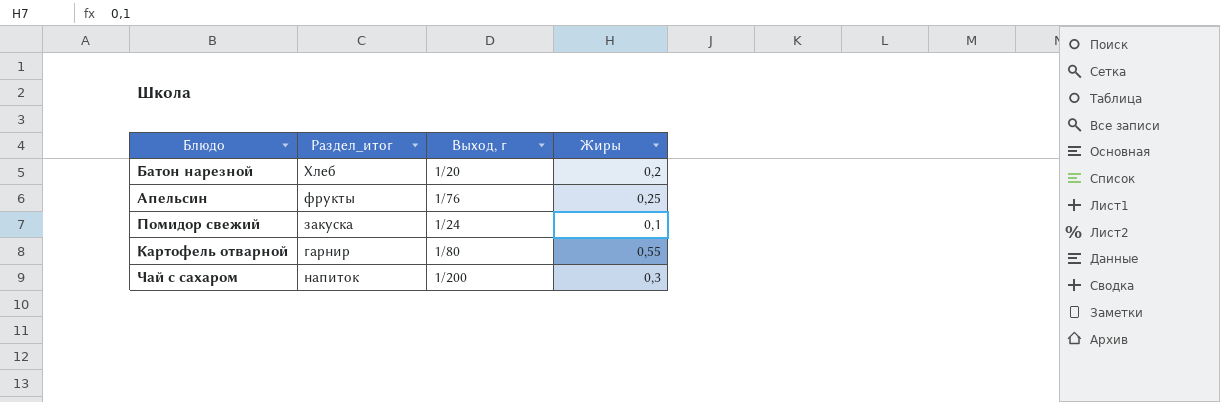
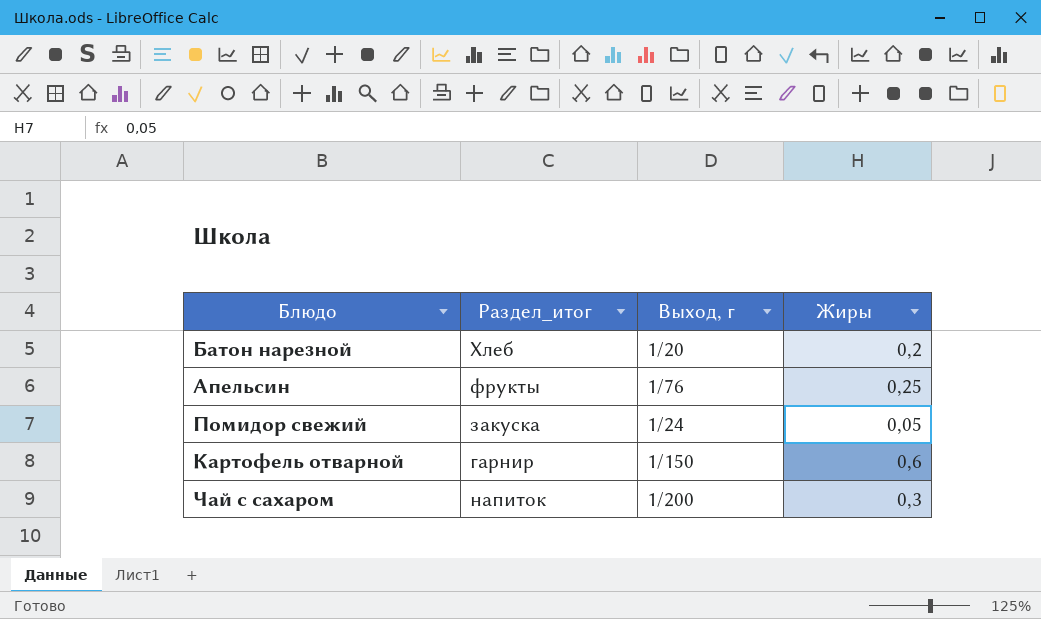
Помидор свежий | Жиры: 0,1 -> 0,05
Картофель отварной | Выход, г: 1/80 -> 1/150
Картофель отварной | Жиры: 0,55 -> 0,6

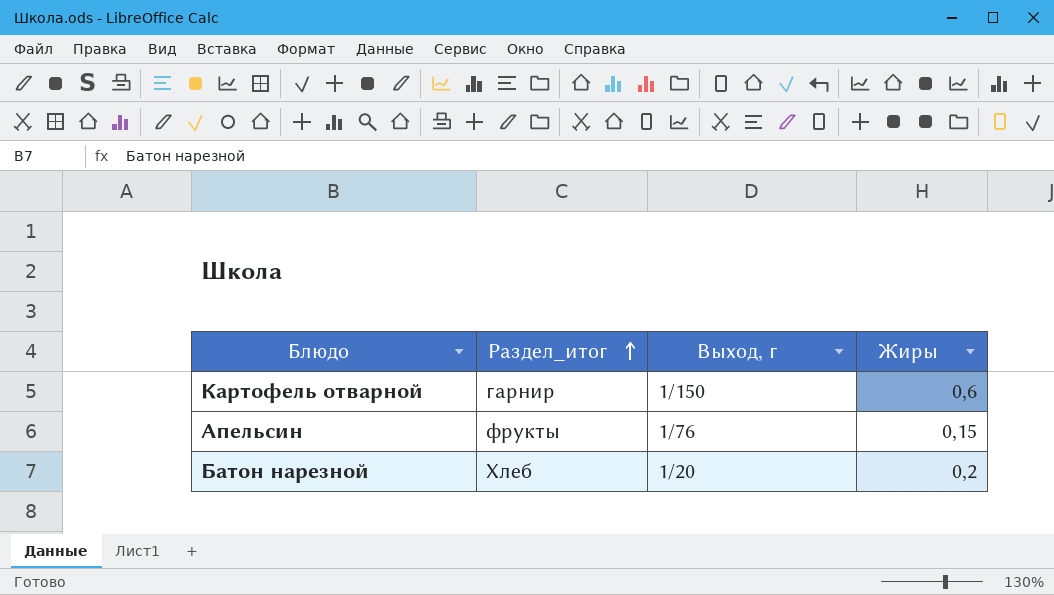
row order: none -> Раздел_итог ascending
row Помидор свежий: закуска | 1/24 | 0,05 -> none
row Чай с сахаром: напиток | 1/200 | 0,3 -> none
Апельсин | Жиры: 0,25 -> 0,15

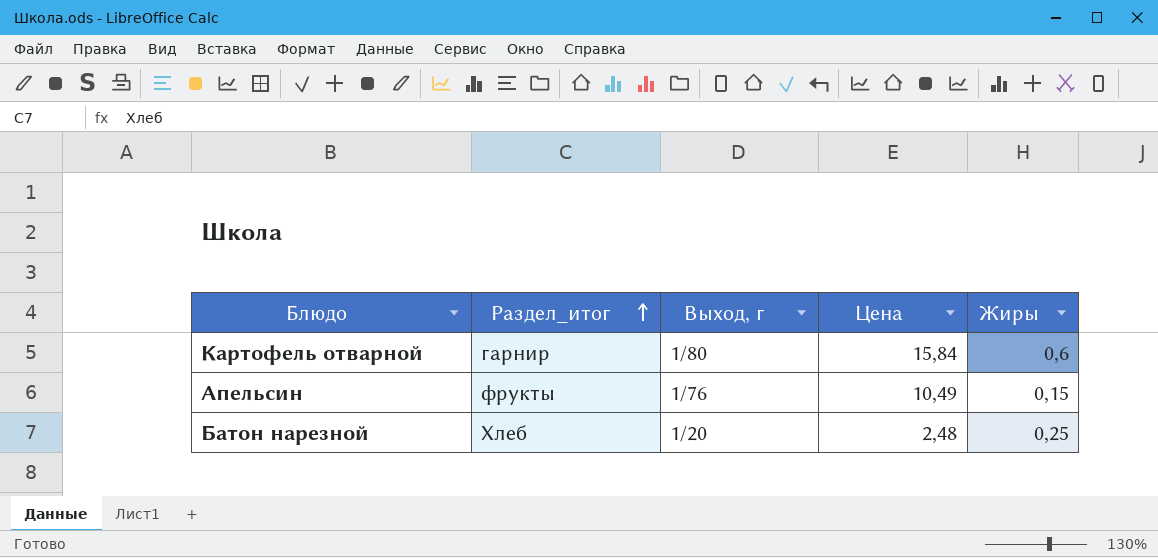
column Цена | position: none -> 4
Картофель отварной | Выход, г: 1/150 -> 1/80
Батон нарезной | Жиры: 0,2 -> 0,25

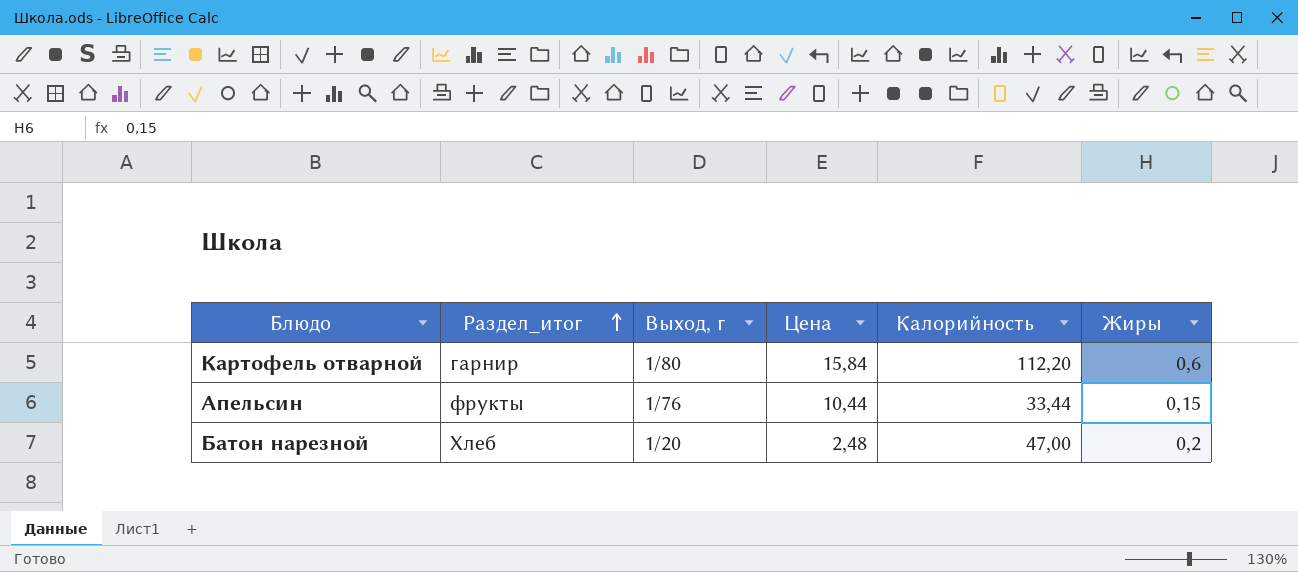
column Калорийность | position: none -> 5
Апельсин | Цена: 10,49 -> 10,44
Батон нарезной | Жиры: 0,25 -> 0,2

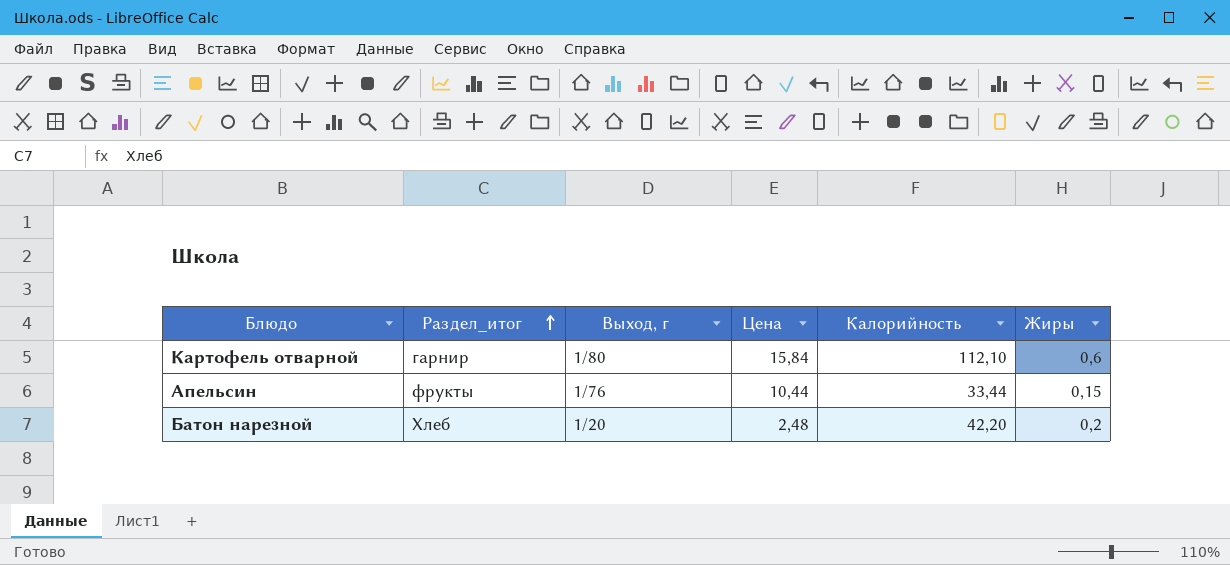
Картофель отварной | Калорийность: 112,20 -> 112,10
Батон нарезной | Калорийность: 47,00 -> 42,20

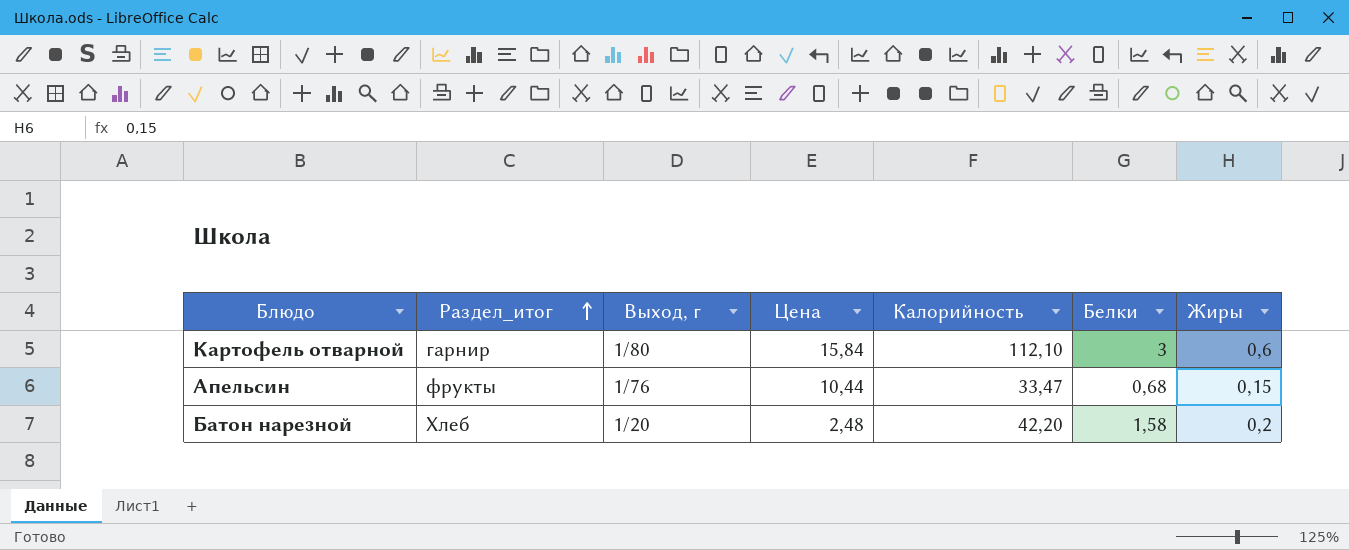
column Белки | position: none -> 6
Апельсин | Калорийность: 33,44 -> 33,47

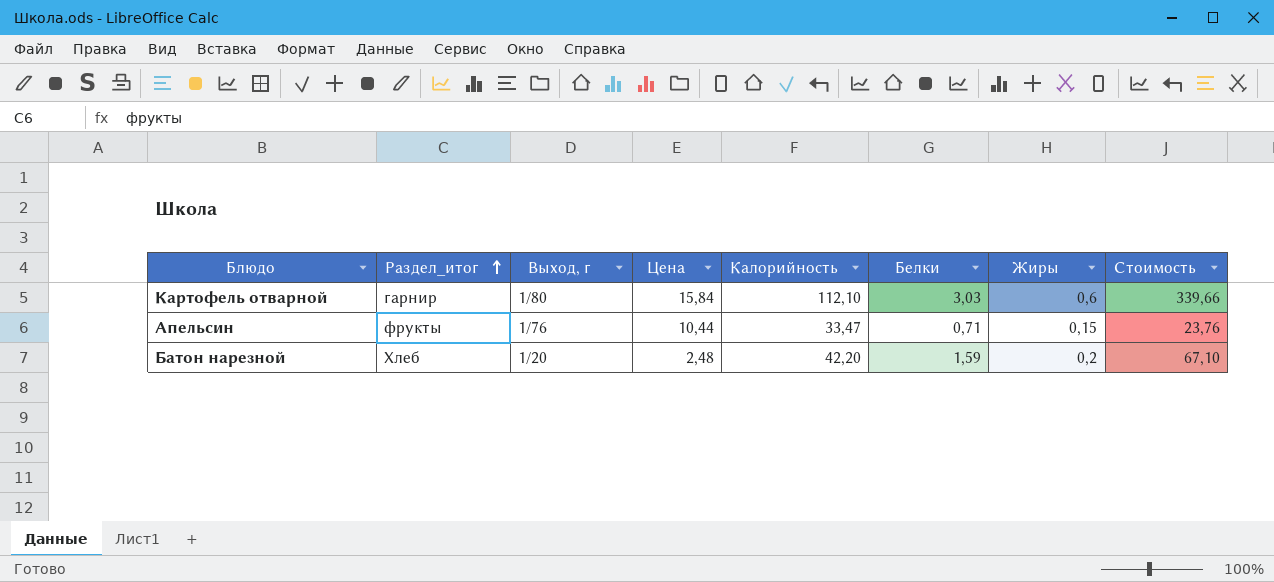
column Стоимость | formula: none -> [Калорийность] * [Белки]
Картофель отварной | Белки: 3 -> 3,03
Апельсин | Белки: 0,68 -> 0,71
Батон нарезной | Белки: 1,58 -> 1,59

